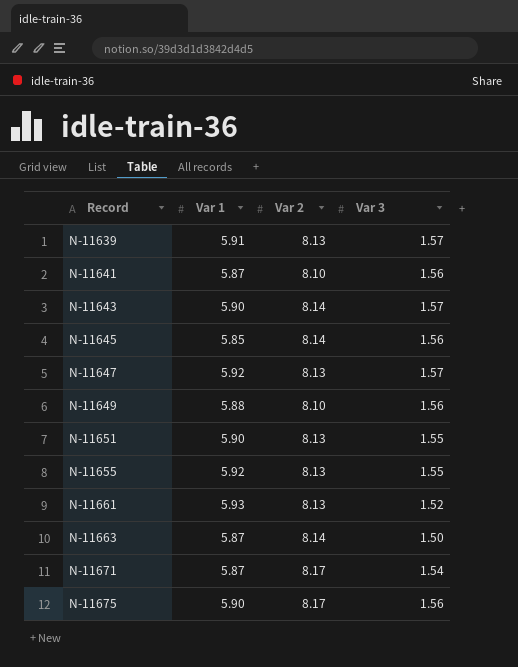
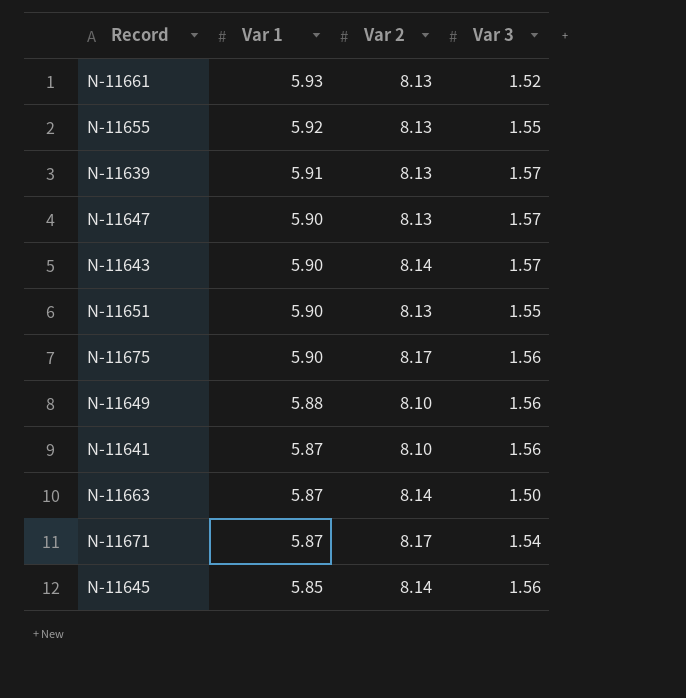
row order: Record ascending -> Var 1 descending
N-11647 | Var 1: 5.92 -> 5.90

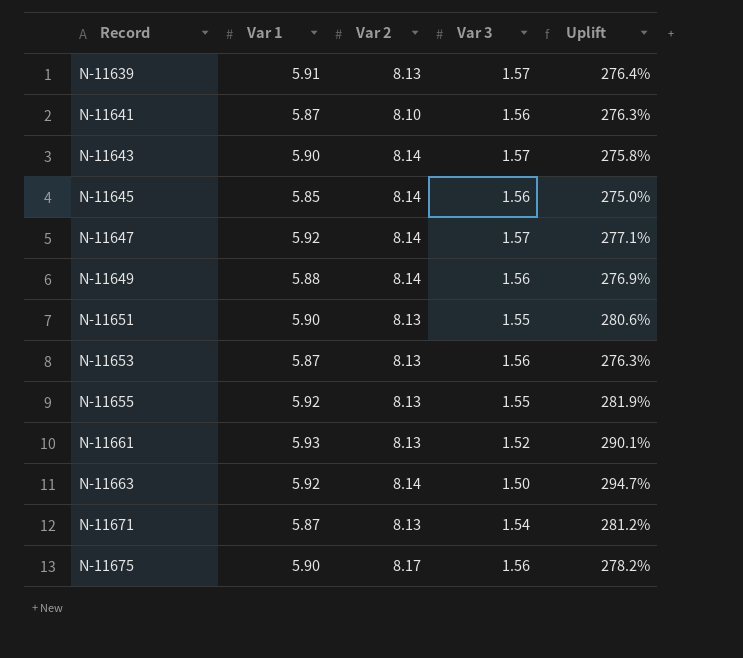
row order: Var 1 descending -> Record ascending
column Uplift | formula: none -> ([Var 1] - [Var 3]) / [Var 3]
N-11647 | Var 1: 5.90 -> 5.92
N-11647 | Var 2: 8.13 -> 8.14
N-11649 | Var 2: 8.10 -> 8.14
row N-11653: none -> 5.87 | 8.13 | 1.56 | 276.3%
N-11663 | Var 1: 5.87 -> 5.92
N-11671 | Var 2: 8.17 -> 8.13

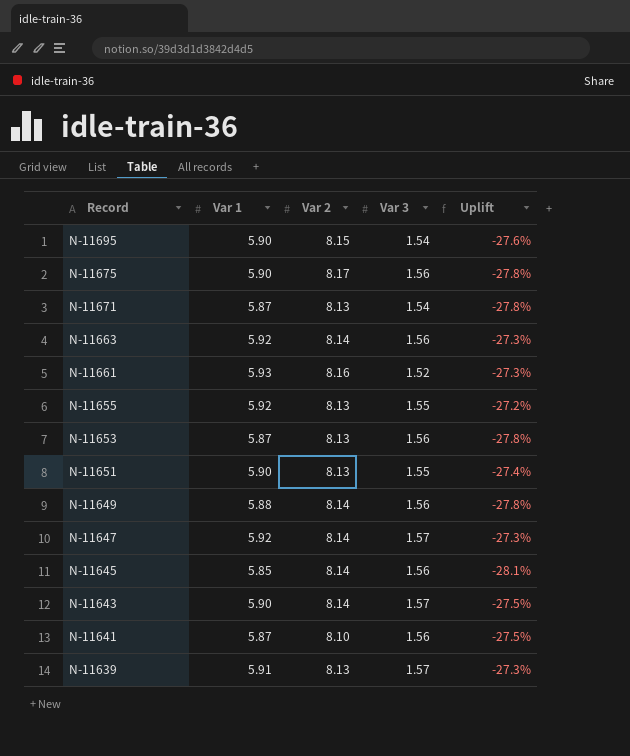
row order: Record ascending -> Record descending
column Uplift | formula: ([Var 1] - [Var 3]) / [Var 3] -> ([Var 1] - [Var 2]) / [Var 2]
row N-11695: none -> 5.90 | 8.15 | 1.54 | -27.6%
N-11663 | Var 3: 1.50 -> 1.56
N-11661 | Var 2: 8.13 -> 8.16

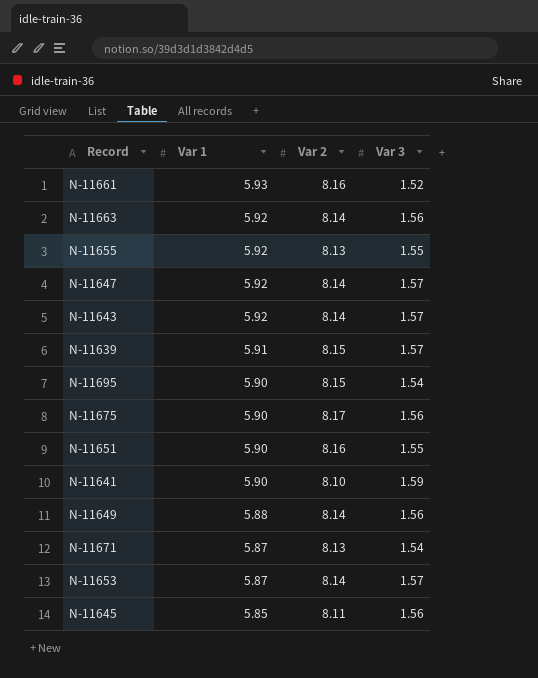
row order: Record descending -> Var 1 descending
column Uplift | formula: ([Var 1] - [Var 2]) / [Var 2] -> none
N-11643 | Var 1: 5.90 -> 5.92
N-11639 | Var 2: 8.13 -> 8.15
N-11651 | Var 2: 8.13 -> 8.16
N-11641 | Var 1: 5.87 -> 5.90
N-11641 | Var 3: 1.56 -> 1.59
N-11653 | Var 2: 8.13 -> 8.14
N-11653 | Var 3: 1.56 -> 1.57
N-11645 | Var 2: 8.14 -> 8.11

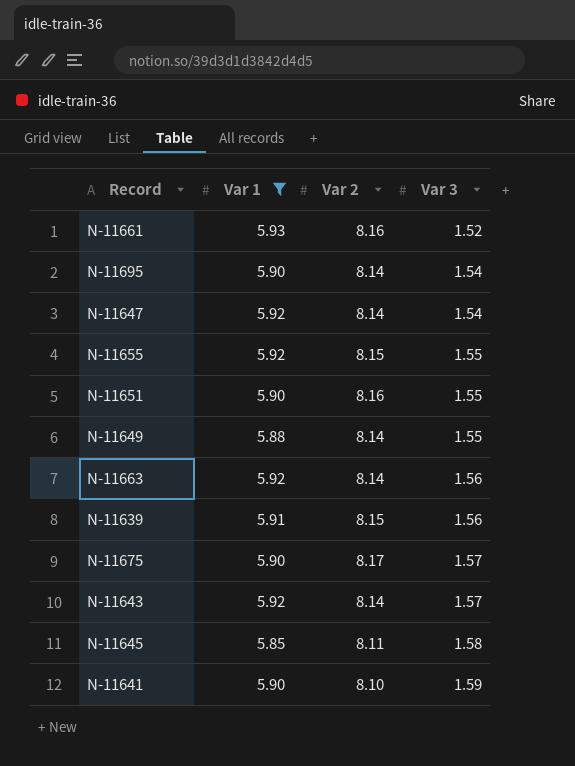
filter: none -> Var 1 != 5.87
row order: Var 1 descending -> Var 3 ascending
N-11695 | Var 2: 8.15 -> 8.14
N-11647 | Var 3: 1.57 -> 1.54
N-11655 | Var 2: 8.13 -> 8.15
N-11649 | Var 3: 1.56 -> 1.55
N-11639 | Var 3: 1.57 -> 1.56
N-11675 | Var 3: 1.56 -> 1.57
N-11645 | Var 3: 1.56 -> 1.58

